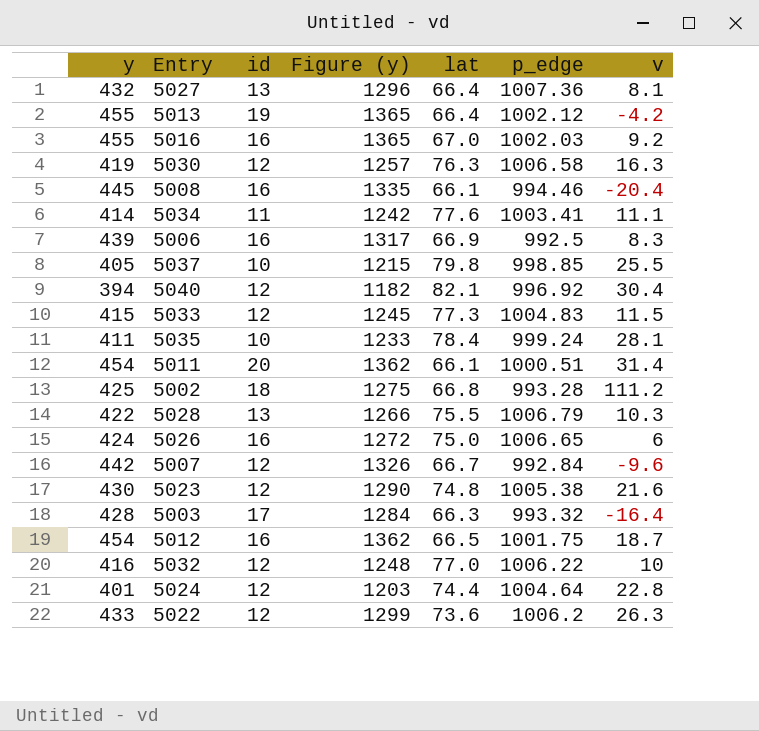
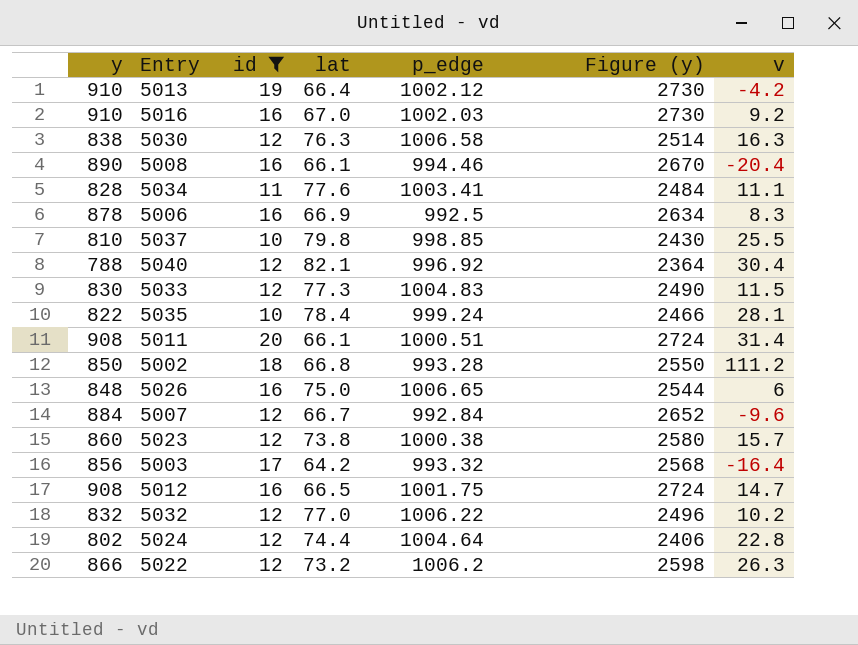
filter: none -> id != 13
column Figure (y) | position: 4 -> 6
5013 | y: 455 -> 910
5013 | Figure (y): 1365 -> 2730
5016 | y: 455 -> 910
5016 | Figure (y): 1365 -> 2730
5030 | y: 419 -> 838
5030 | Figure (y): 1257 -> 2514
5008 | y: 445 -> 890
5008 | Figure (y): 1335 -> 2670
5034 | y: 414 -> 828
5034 | Figure (y): 1242 -> 2484
5006 | y: 439 -> 878
5006 | Figure (y): 1317 -> 2634
5037 | y: 405 -> 810
5037 | Figure (y): 1215 -> 2430
5040 | y: 394 -> 788
5040 | Figure (y): 1182 -> 2364
5033 | y: 415 -> 830
5033 | Figure (y): 1245 -> 2490
5035 | y: 411 -> 822
5035 | Figure (y): 1233 -> 2466
5011 | y: 454 -> 908
5011 | Figure (y): 1362 -> 2724
5002 | y: 425 -> 850
5002 | Figure (y): 1275 -> 2550
5026 | y: 424 -> 848
5026 | Figure (y): 1272 -> 2544
5007 | y: 442 -> 884
5007 | Figure (y): 1326 -> 2652
5023 | y: 430 -> 860
5023 | lat: 74.8 -> 73.8
5023 | p_edge: 1005.38 -> 1000.38
5023 | Figure (y): 1290 -> 2580
5023 | v: 21.6 -> 15.7
5003 | y: 428 -> 856
5003 | lat: 66.3 -> 64.2
5003 | Figure (y): 1284 -> 2568
5012 | y: 454 -> 908
5012 | Figure (y): 1362 -> 2724
5012 | v: 18.7 -> 14.7
5032 | y: 416 -> 832
5032 | Figure (y): 1248 -> 2496
5032 | v: 10 -> 10.2
5024 | y: 401 -> 802
5024 | Figure (y): 1203 -> 2406
5022 | y: 433 -> 866
5022 | lat: 73.6 -> 73.2
5022 | Figure (y): 1299 -> 2598

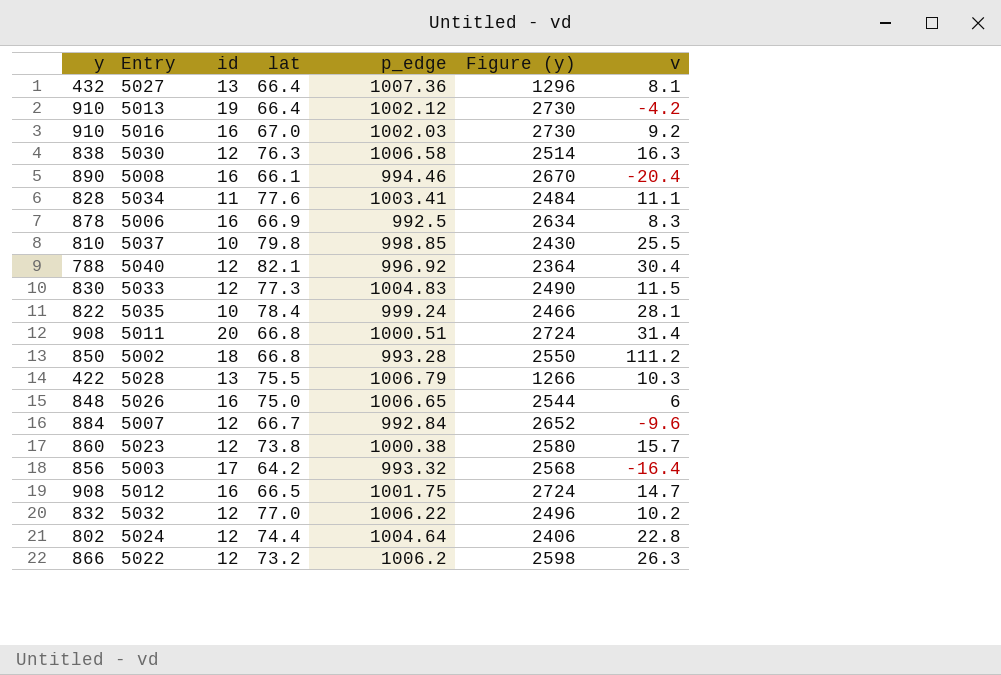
filter: id != 13 -> none
5011 | lat: 66.1 -> 66.8

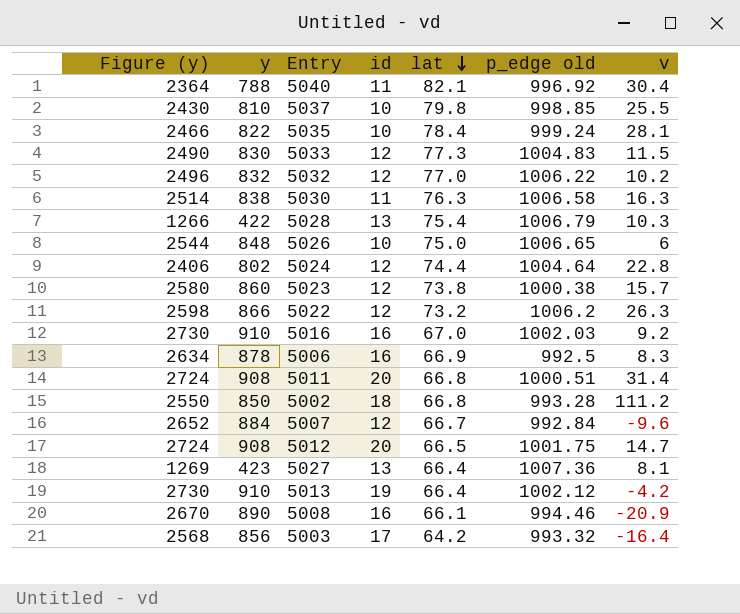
row order: none -> lat descending
column Figure (y) | position: 6 -> 1
column name: p_edge -> p_edge old
row 5034: 828 | 11 | 77.6 | 1003.41 | 2484 | 11.1 -> none
5040 | id: 12 -> 11
5030 | id: 12 -> 11
5028 | lat: 75.5 -> 75.4
5026 | id: 16 -> 10
5012 | id: 16 -> 20
5027 | Figure (y): 1296 -> 1269
5027 | y: 432 -> 423
5008 | v: -20.4 -> -20.9

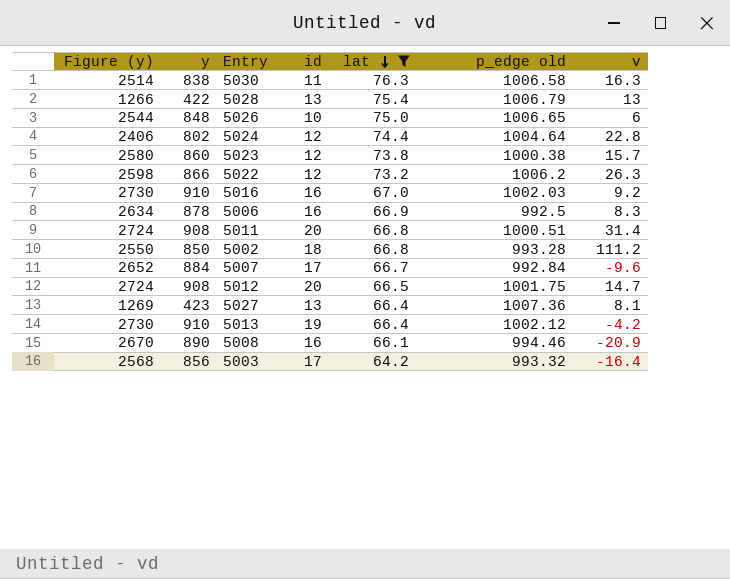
filter: none -> lat <= 76.3
5028 | v: 10.3 -> 13
5007 | id: 12 -> 17

